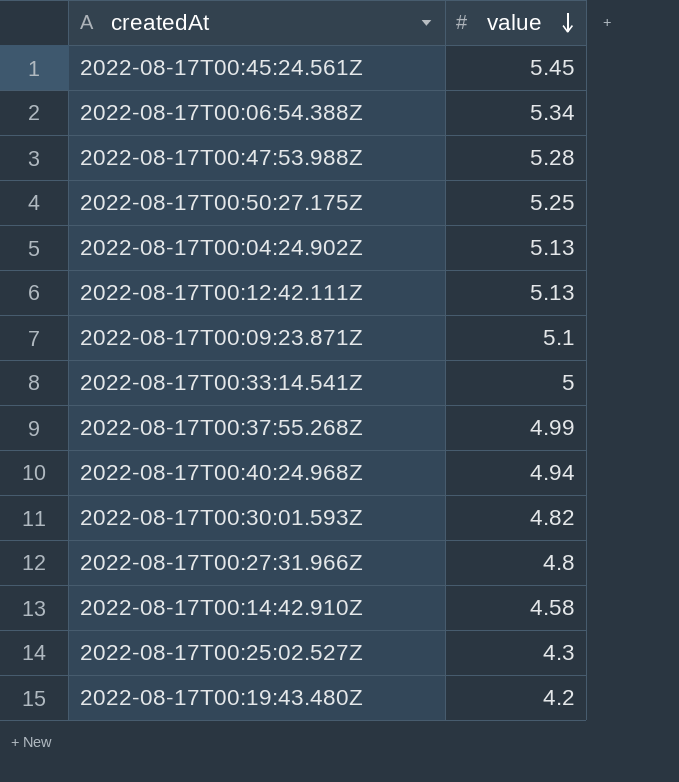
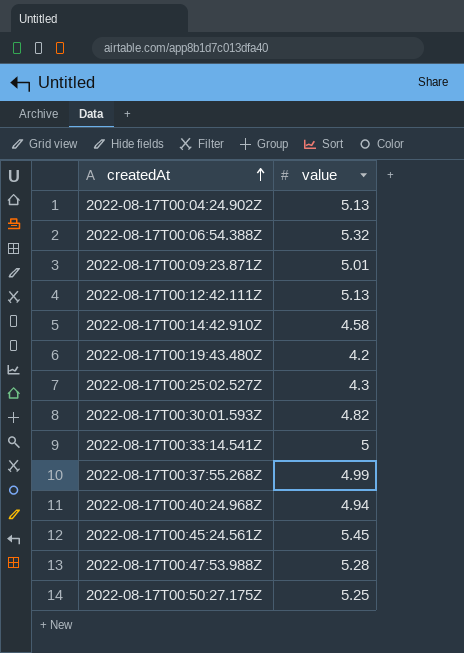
row order: value descending -> createdAt ascending
row 2022-08-17T00:27:31.966Z: 4.8 -> none
2022-08-17T00:06:54.388Z | value: 5.34 -> 5.32
2022-08-17T00:09:23.871Z | value: 5.1 -> 5.01

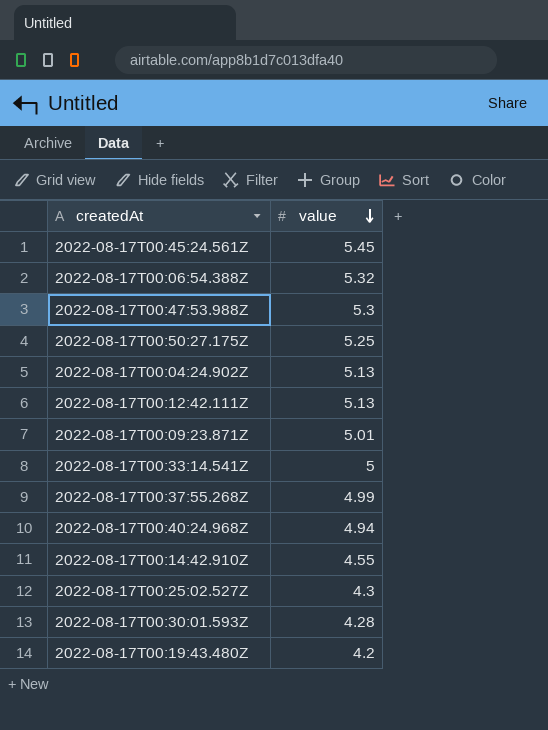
row order: createdAt ascending -> value descending
2022-08-17T00:47:53.988Z | value: 5.28 -> 5.3
2022-08-17T00:14:42.910Z | value: 4.58 -> 4.55
2022-08-17T00:30:01.593Z | value: 4.82 -> 4.28

